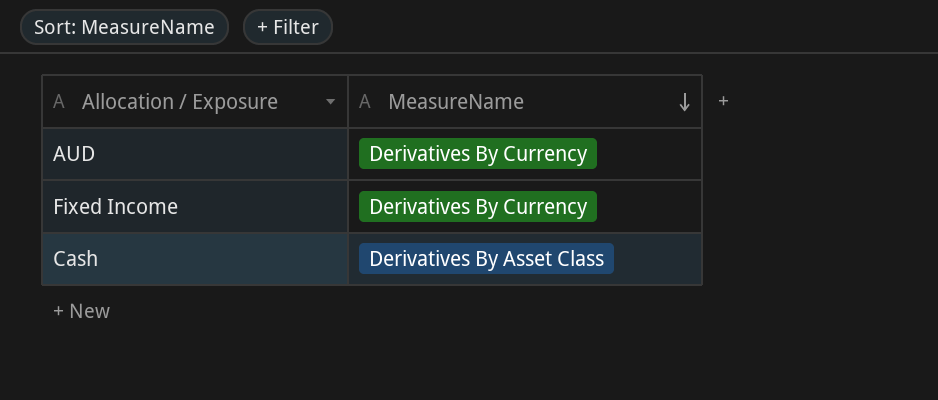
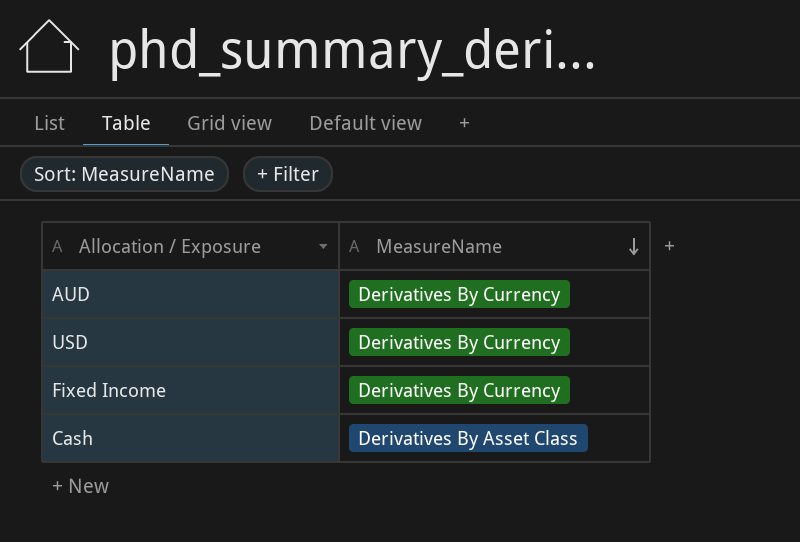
row USD: none -> Derivatives By Currency

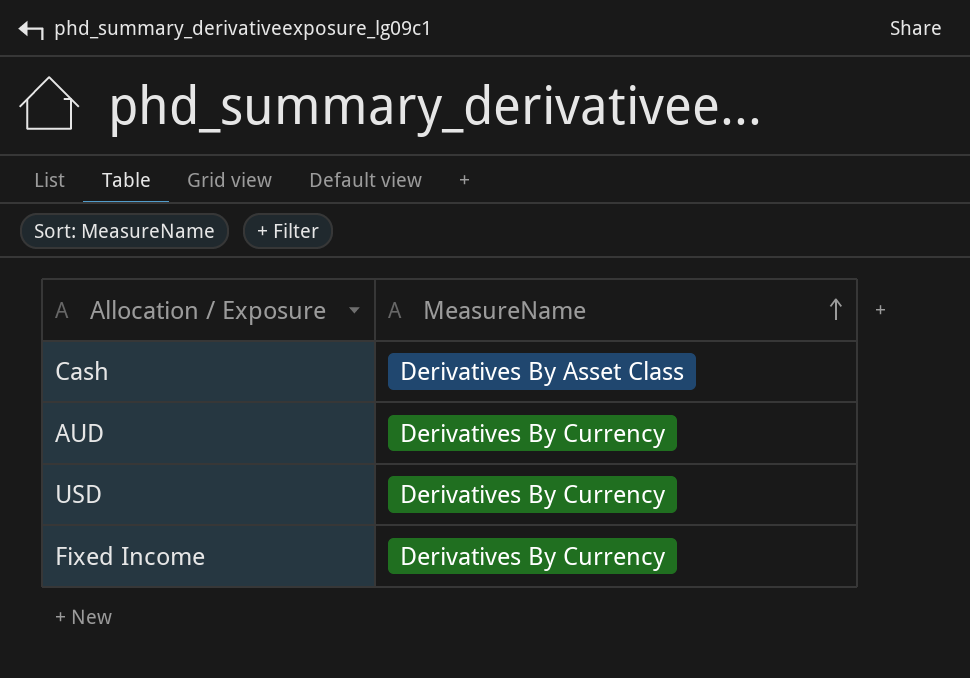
row order: MeasureName descending -> MeasureName ascending

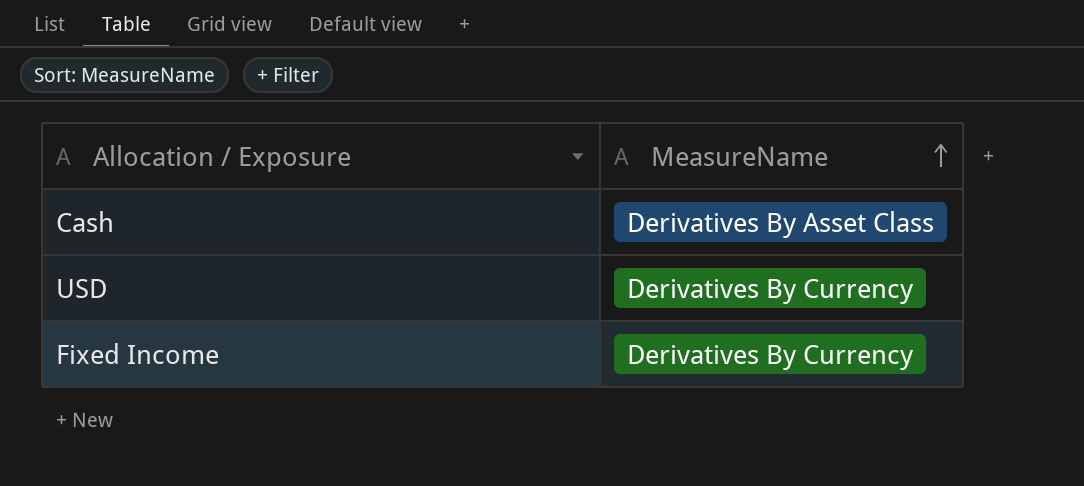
row AUD: Derivatives By Currency -> none

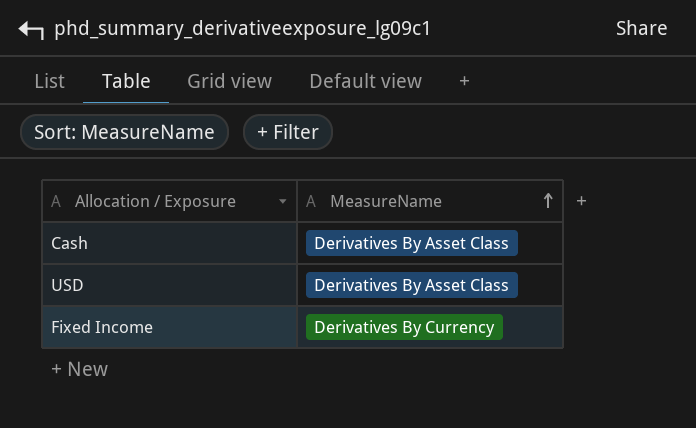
USD | MeasureName: Derivatives By Currency -> Derivatives By Asset Class

